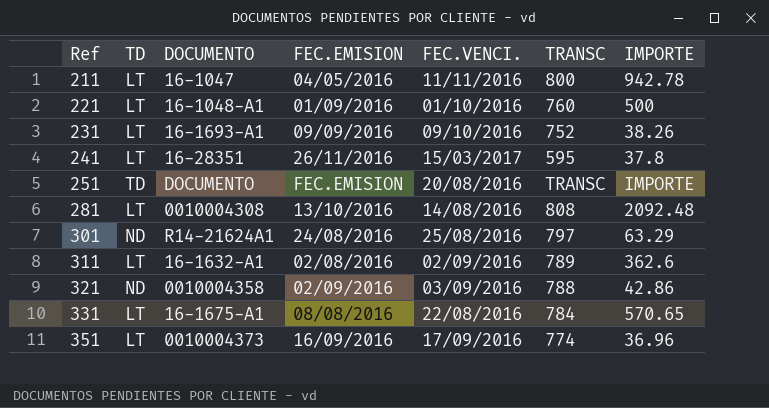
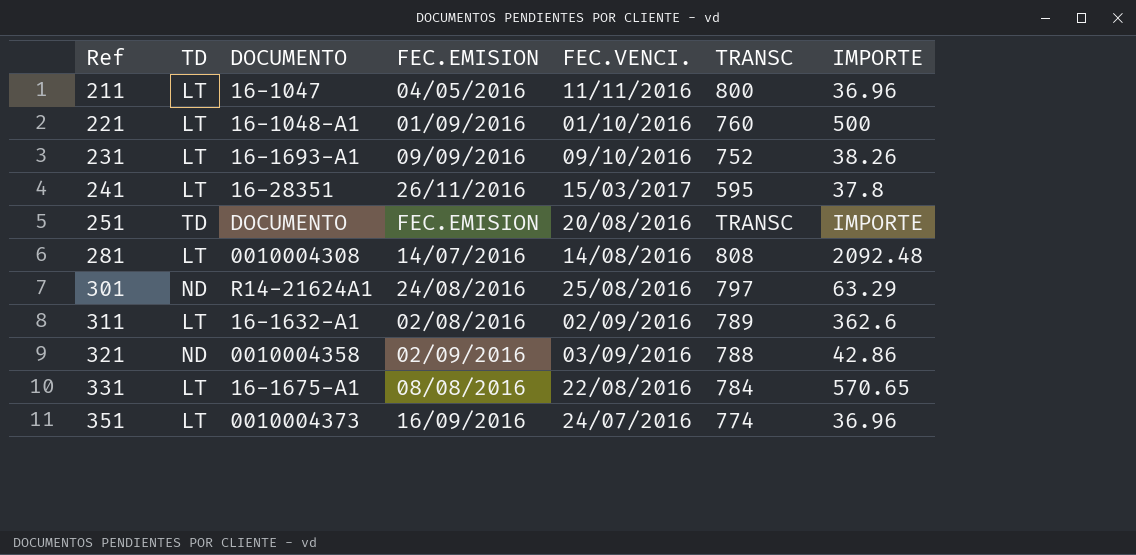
211 | IMPORTE: 942.78 -> 36.96
281 | FEC.EMISION: 13/10/2016 -> 14/07/2016
351 | FEC.VENCI.: 17/09/2016 -> 24/07/2016

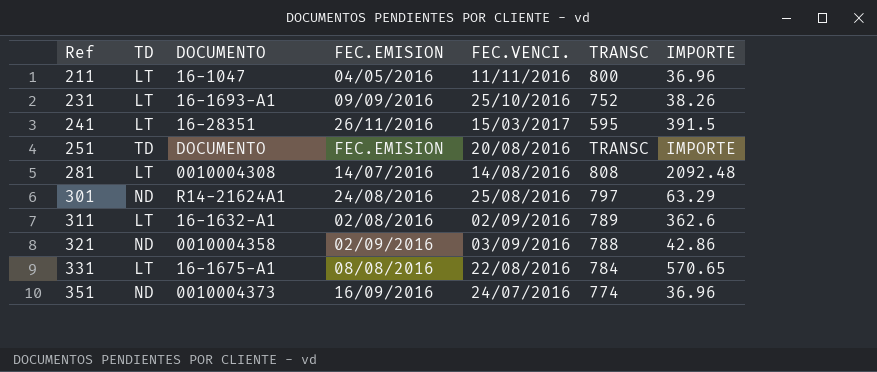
row 221: LT | 16-1048-A1 | 01/09/2016 | 01/10/2016 | 760 | 500 -> none
231 | FEC.VENCI.: 09/10/2016 -> 25/10/2016
241 | IMPORTE: 37.8 -> 391.5
351 | TD: LT -> ND

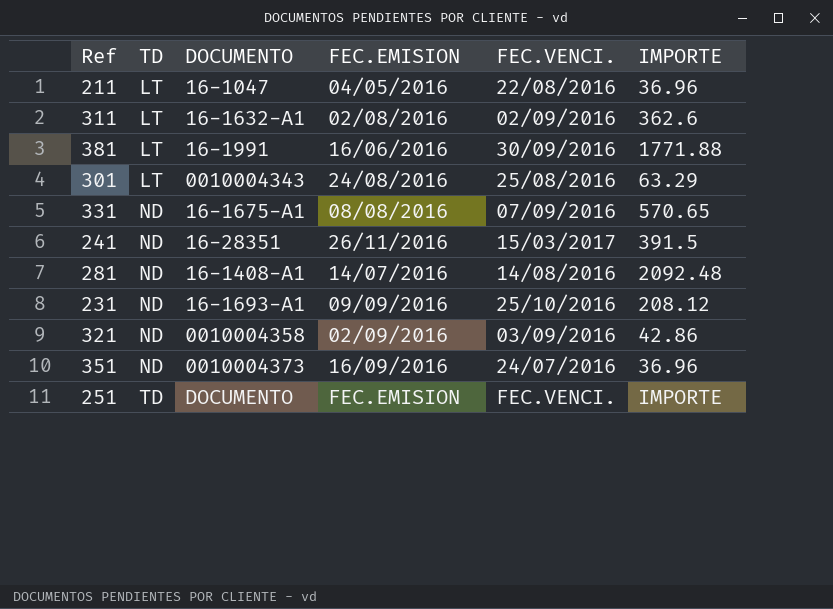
row order: Ref ascending -> TD ascending
column TRANSC | position: 6 -> none
211 | FEC.VENCI.: 11/11/2016 -> 22/08/2016
row 381: none -> LT | 16-1991 | 16/06/2016 | 30/09/2016 | 1771.88
301 | TD: ND -> LT
301 | DOCUMENTO: R14-21624A1 -> 0010004343
331 | TD: LT -> ND
331 | FEC.VENCI.: 22/08/2016 -> 07/09/2016
241 | TD: LT -> ND
281 | TD: LT -> ND
281 | DOCUMENTO: 0010004308 -> 16-1408-A1
231 | TD: LT -> ND
231 | IMPORTE: 38.26 -> 208.12
251 | FEC.VENCI.: 20/08/2016 -> FEC.VENCI.

